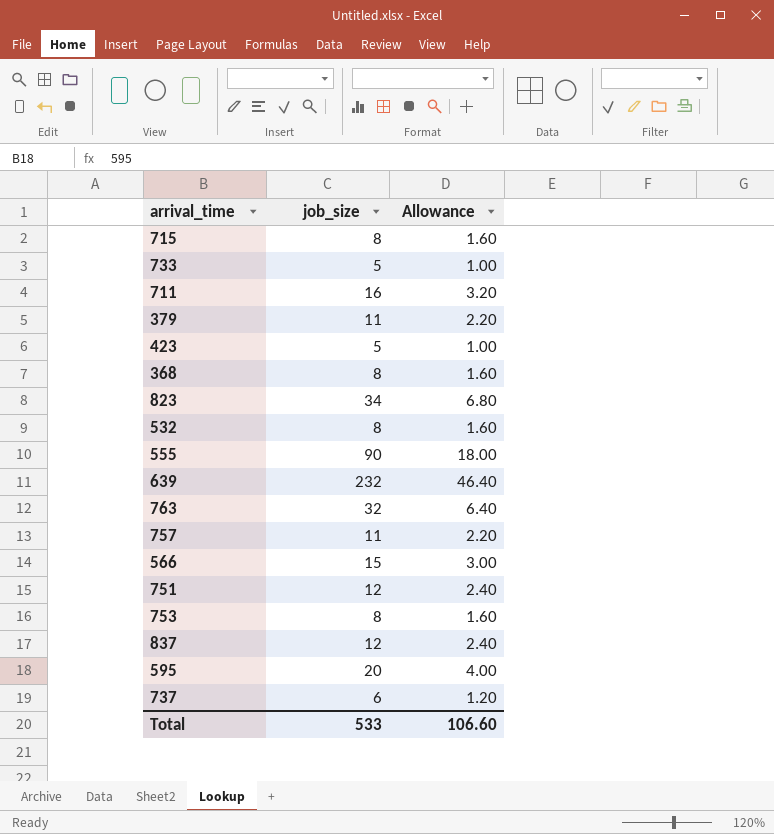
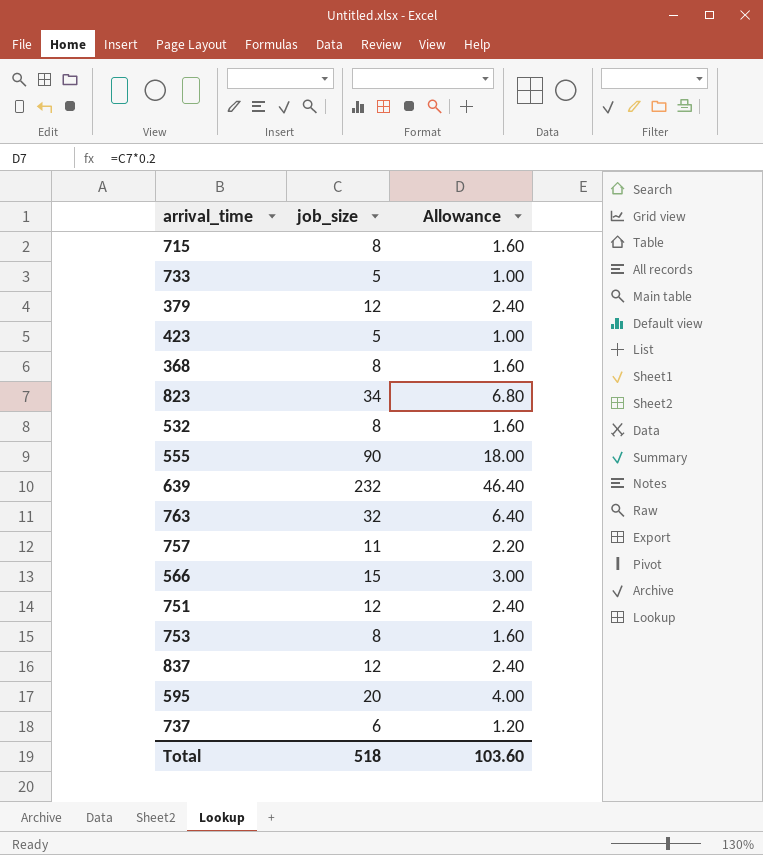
row 711: 16 | 3.20 -> none
379 | job_size: 11 -> 12
379 | Allowance: 2.20 -> 2.40
Total | job_size: 533 -> 518
Total | Allowance: 106.60 -> 103.60

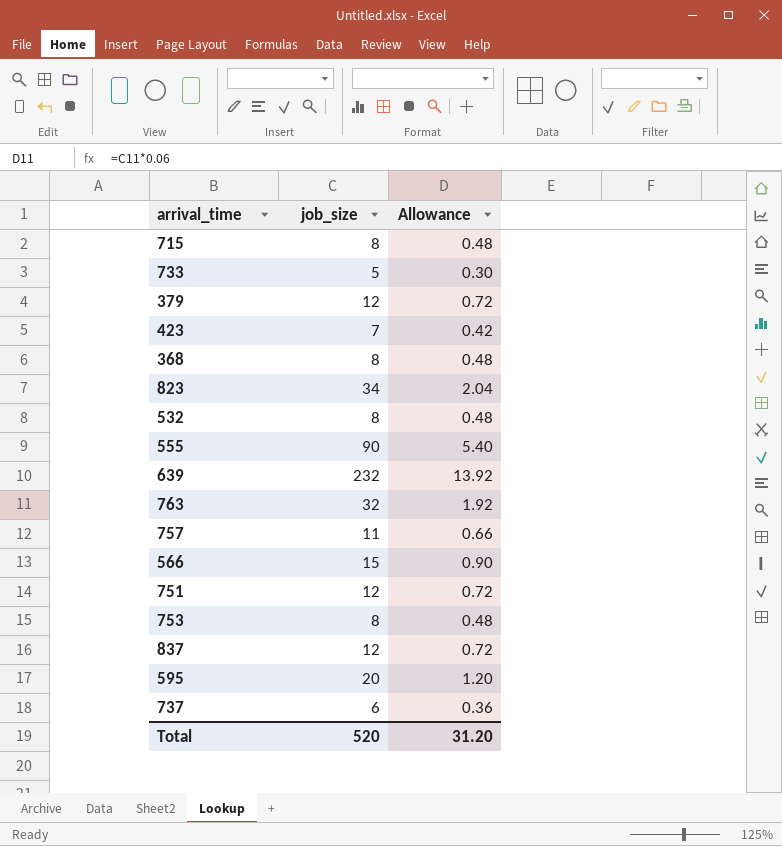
column Allowance | formula: [job_size] * 0.2 -> [job_size] * 0.06
423 | job_size: 5 -> 7
Total | job_size: 518 -> 520
Total | Allowance: 103.60 -> 31.20

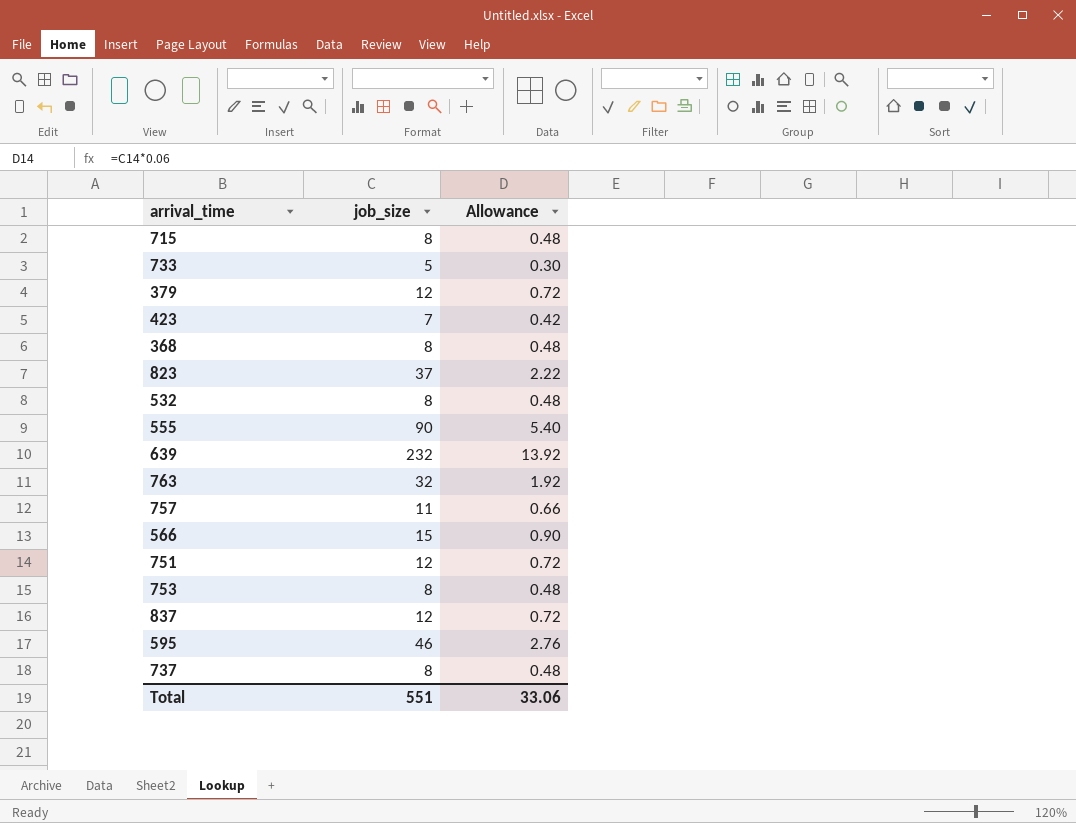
823 | job_size: 34 -> 37
823 | Allowance: 2.04 -> 2.22
595 | job_size: 20 -> 46
595 | Allowance: 1.20 -> 2.76
737 | job_size: 6 -> 8
737 | Allowance: 0.36 -> 0.48
Total | job_size: 520 -> 551
Total | Allowance: 31.20 -> 33.06

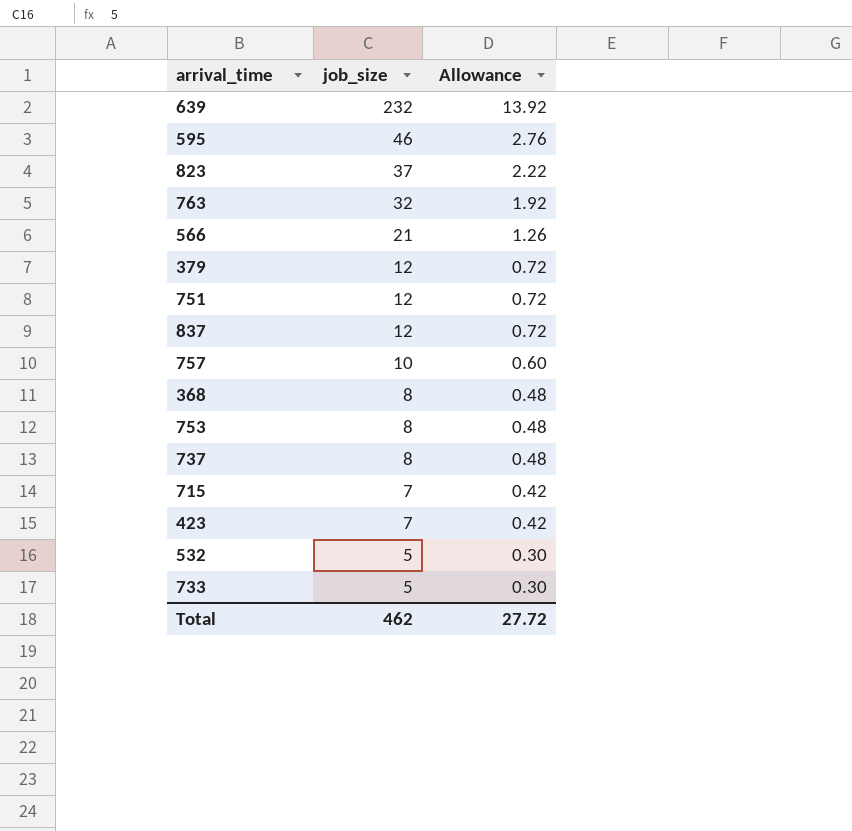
row order: none -> job_size descending
row 555: 90 | 5.40 -> none
566 | job_size: 15 -> 21
566 | Allowance: 0.90 -> 1.26
757 | job_size: 11 -> 10
757 | Allowance: 0.66 -> 0.60
715 | job_size: 8 -> 7
715 | Allowance: 0.48 -> 0.42
532 | job_size: 8 -> 5
532 | Allowance: 0.48 -> 0.30
Total | job_size: 551 -> 462
Total | Allowance: 33.06 -> 27.72

